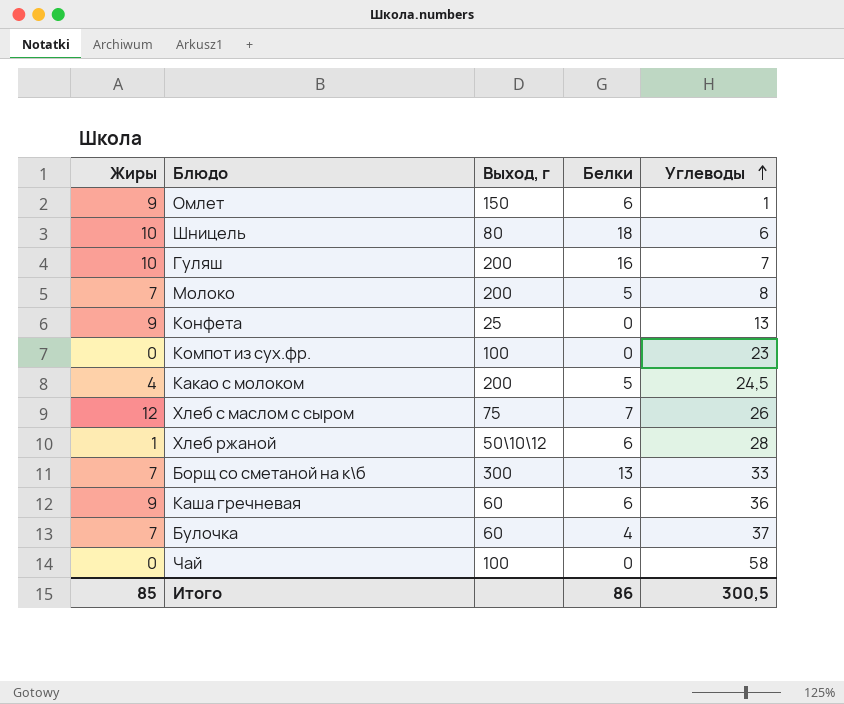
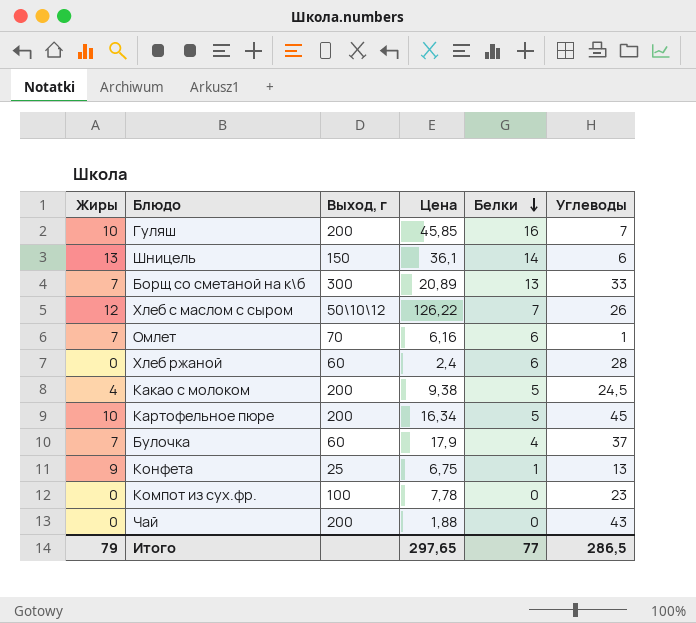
row order: Углеводы ascending -> Белки descending
column Цена | position: none -> 4
row Молоко: 7 | 200 | 5 | 8 -> none
row Каша гречневая: 9 | 60 | 6 | 36 -> none
Шницель | Жиры: 10 -> 13
Шницель | Выход, г: 80 -> 150
Шницель | Белки: 18 -> 14
Хлеб с маслом с сыром | Выход, г: 75 -> 50\10\12
Омлет | Жиры: 9 -> 7
Омлет | Выход, г: 150 -> 70
Хлеб ржаной | Жиры: 1 -> 0
Хлеб ржаной | Выход, г: 50\10\12 -> 60
row Картофельное пюре: none -> 10 | 200 | 16,34 | 5 | 45
Конфета | Белки: 0 -> 1
Чай | Выход, г: 100 -> 200
Чай | Углеводы: 58 -> 43
Итого | Жиры: 85 -> 79
Итого | Белки: 86 -> 77
Итого | Углеводы: 300,5 -> 286,5

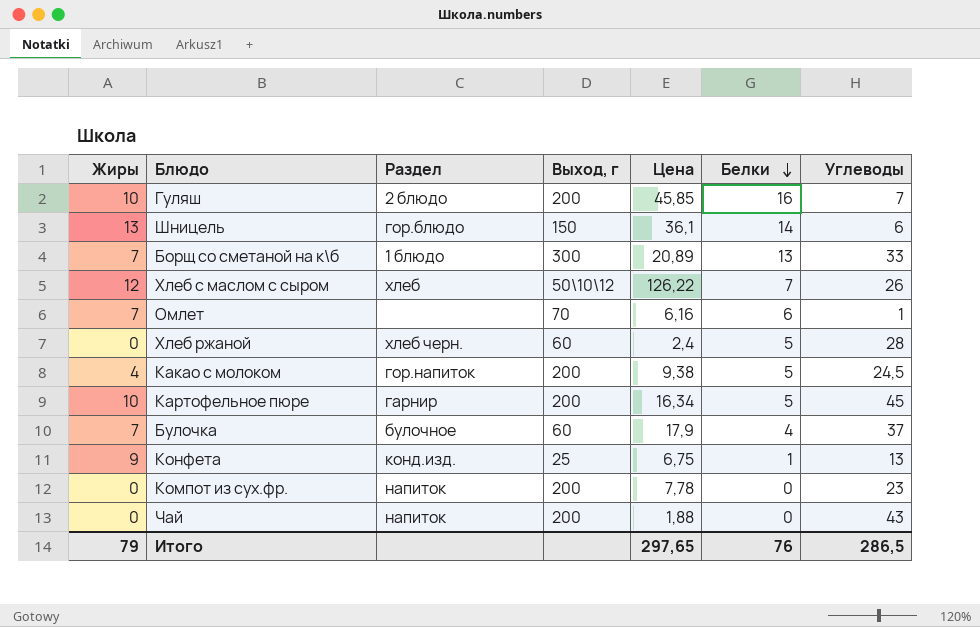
column Раздел | position: none -> 3
Хлеб ржаной | Белки: 6 -> 5
Компот из сух.фр. | Выход, г: 100 -> 200
Итого | Белки: 77 -> 76

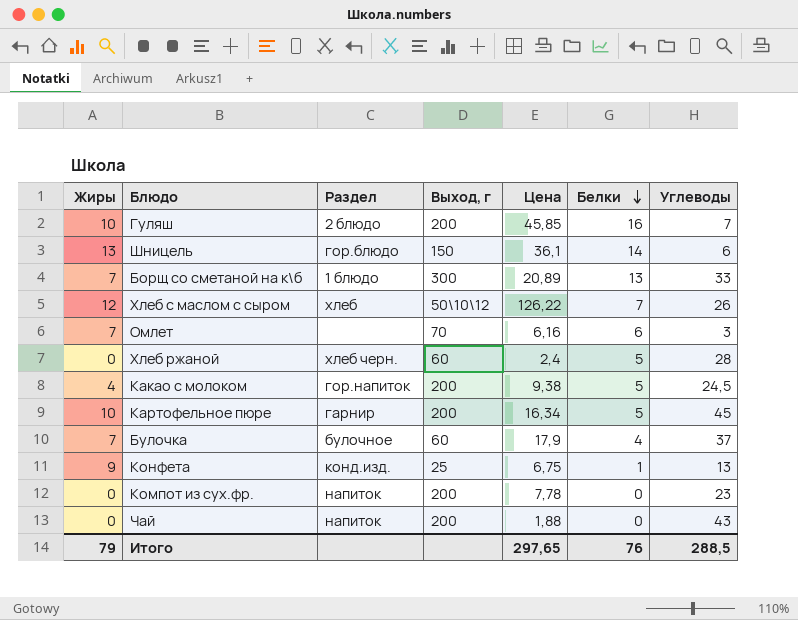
Омлет | Углеводы: 1 -> 3
Итого | Углеводы: 286,5 -> 288,5

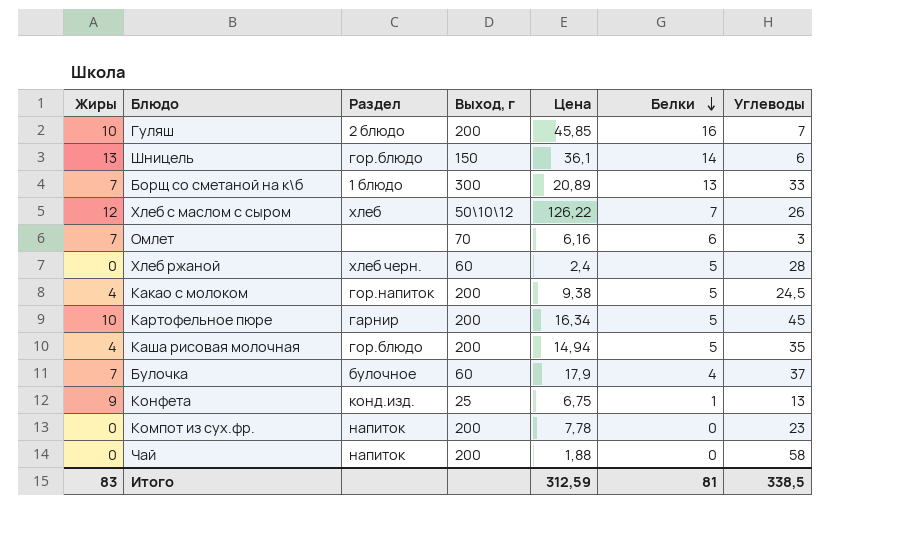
row Каша рисовая молочная: none -> 4 | гор.блюдо | 200 | 14,94 | 5 | 35
Чай | Углеводы: 43 -> 58
Итого | Жиры: 79 -> 83
Итого | Цена: 297,65 -> 312,59
Итого | Белки: 76 -> 81
Итого | Углеводы: 288,5 -> 338,5

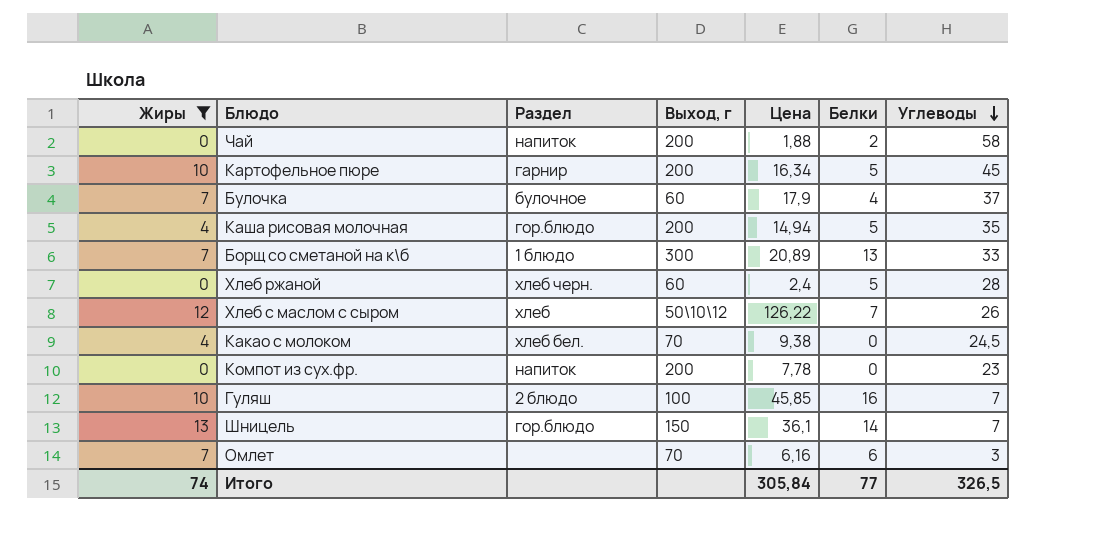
filter: none -> Жиры != 9
row order: Белки descending -> Углеводы descending
Чай | Белки: 0 -> 2
Какао с молоком | Раздел: гор.напиток -> хлеб бел.
Какао с молоком | Выход, г: 200 -> 70
Какао с молоком | Белки: 5 -> 0
Гуляш | Выход, г: 200 -> 100
Шницель | Углеводы: 6 -> 7
Итого | Жиры: 83 -> 74
Итого | Цена: 312,59 -> 305,84
Итого | Белки: 81 -> 77
Итого | Углеводы: 338,5 -> 326,5

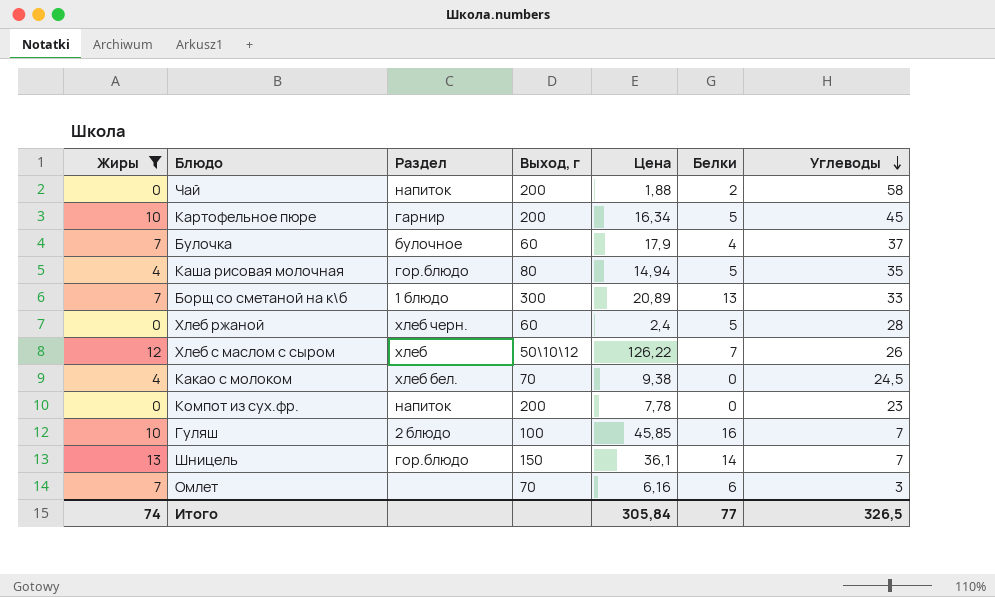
Каша рисовая молочная | Выход, г: 200 -> 80

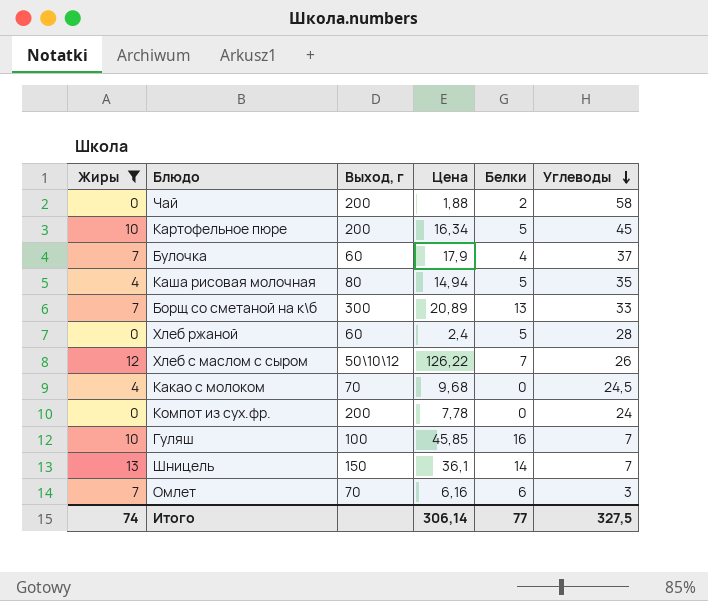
column Раздел | position: 3 -> none
Какао с молоком | Цена: 9,38 -> 9,68
Компот из сух.фр. | Углеводы: 23 -> 24
Итого | Цена: 305,84 -> 306,14
Итого | Углеводы: 326,5 -> 327,5

